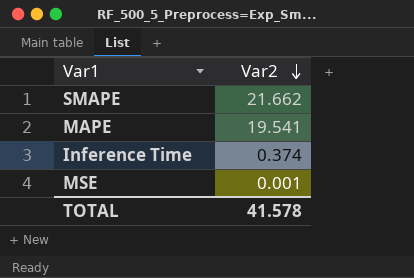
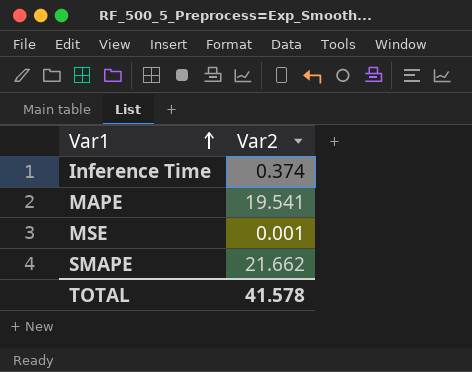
row order: Var2 descending -> Var1 ascending

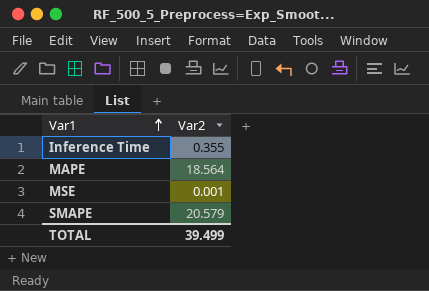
Inference Time | Var2: 0.374 -> 0.355
MAPE | Var2: 19.541 -> 18.564
SMAPE | Var2: 21.662 -> 20.579
TOTAL | Var2: 41.578 -> 39.499

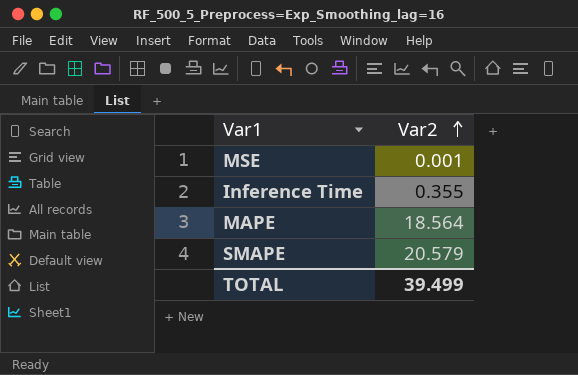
row order: Var1 ascending -> Var2 ascending

